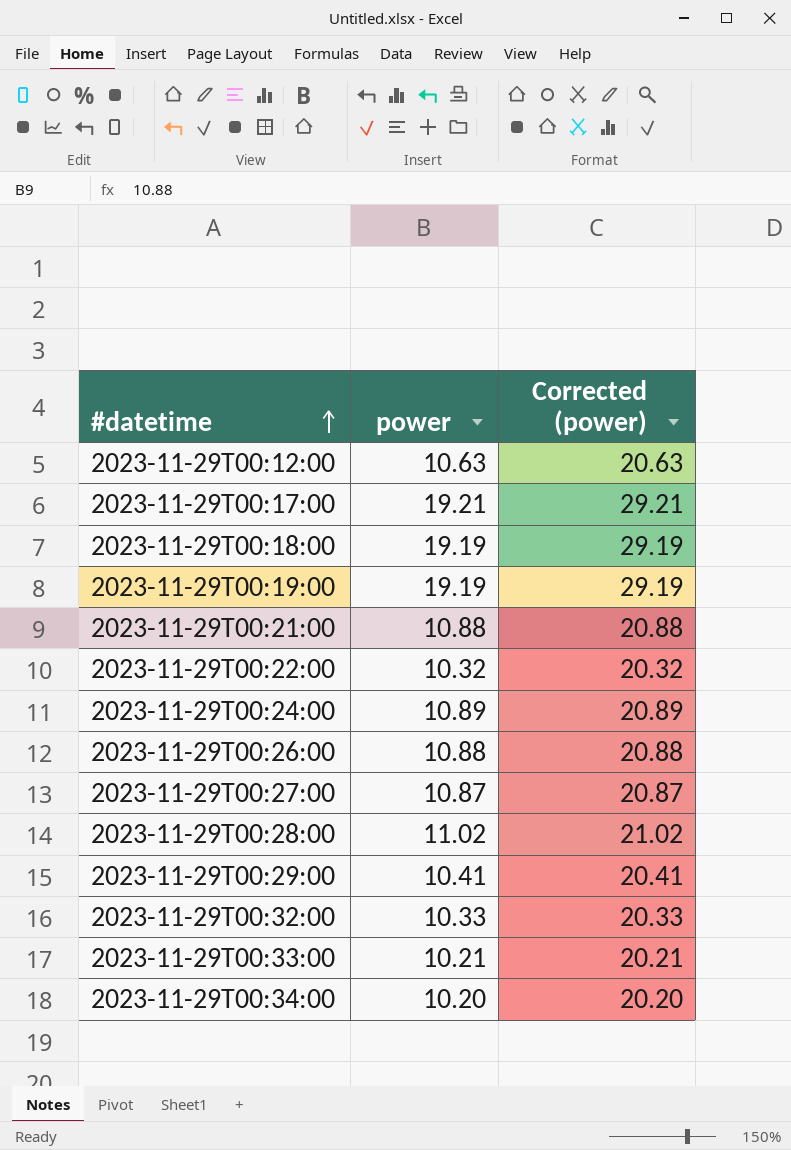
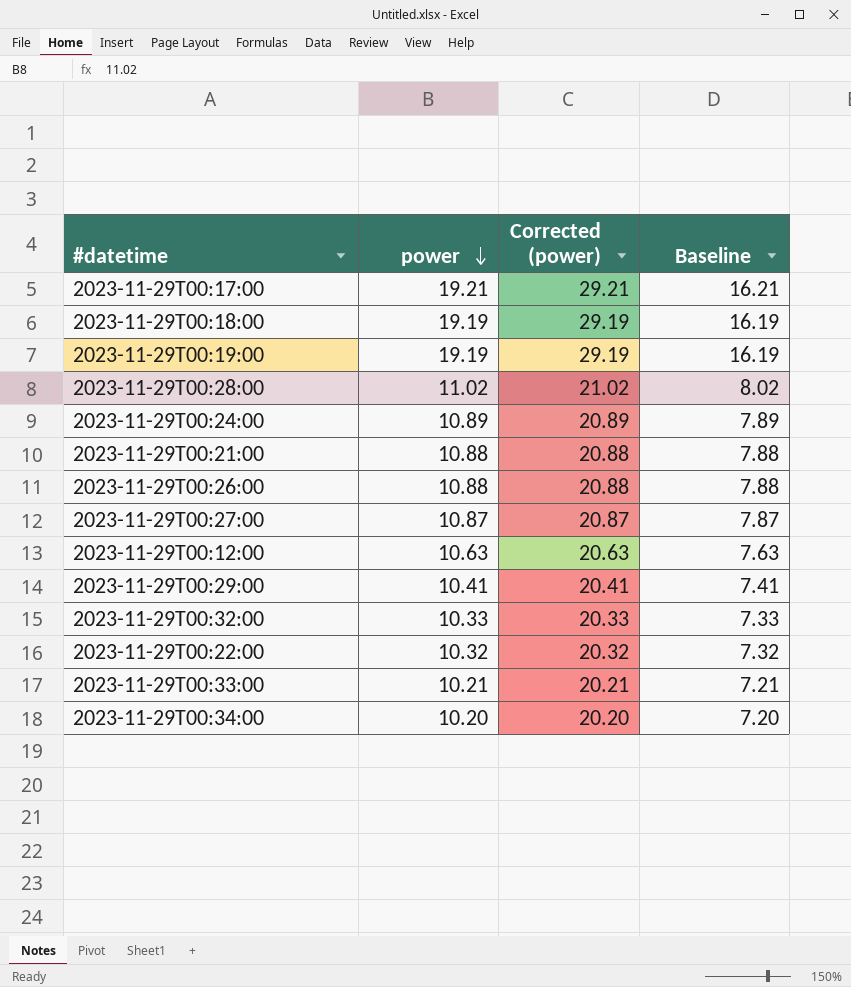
row order: #datetime ascending -> power descending
column Baseline | formula: none -> [power] - 3

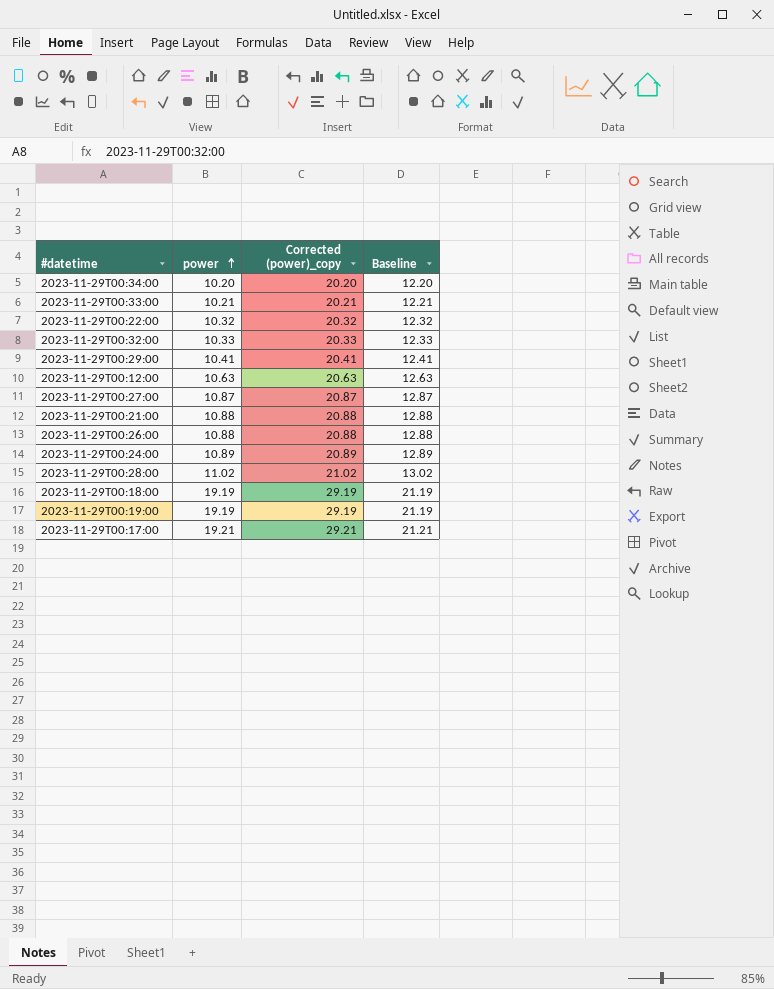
row order: power descending -> power ascending
column name: Corrected (power) -> Corrected (power)_copy
column Baseline | formula: [power] - 3 -> [power] + 2

